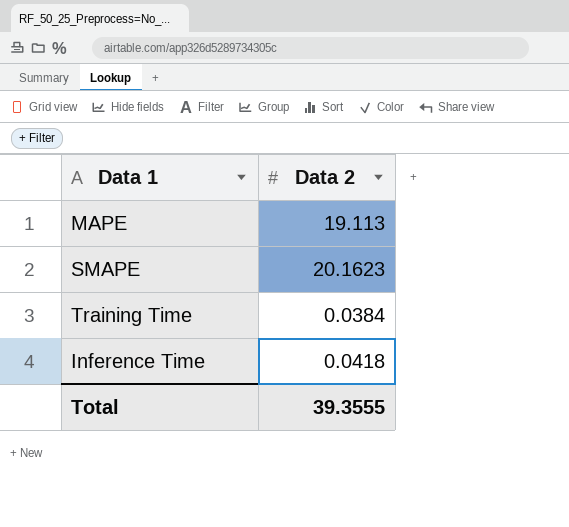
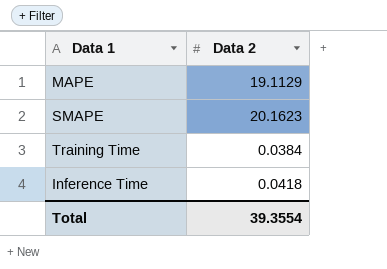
MAPE | Data 2: 19.113 -> 19.1129
Total | Data 2: 39.3555 -> 39.3554

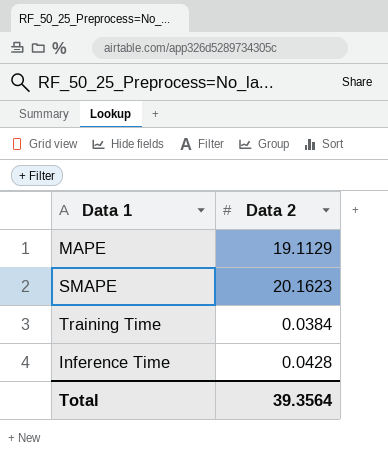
Inference Time | Data 2: 0.0418 -> 0.0428
Total | Data 2: 39.3554 -> 39.3564

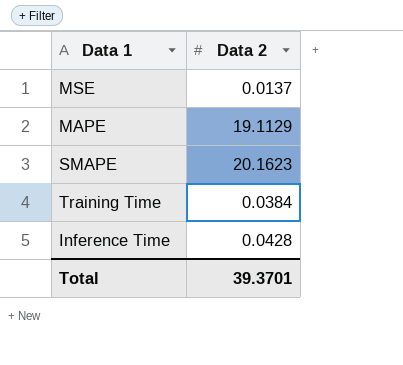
row MSE: none -> 0.0137
Total | Data 2: 39.3564 -> 39.3701

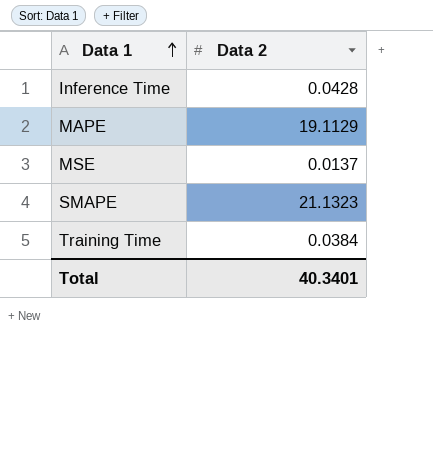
row order: none -> Data 1 ascending
SMAPE | Data 2: 20.1623 -> 21.1323
Total | Data 2: 39.3701 -> 40.3401

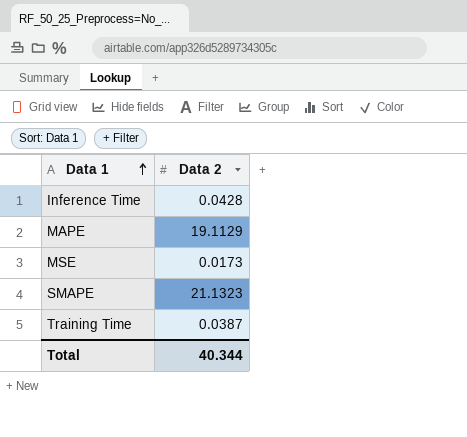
MSE | Data 2: 0.0137 -> 0.0173
Training Time | Data 2: 0.0384 -> 0.0387
Total | Data 2: 40.3401 -> 40.344

